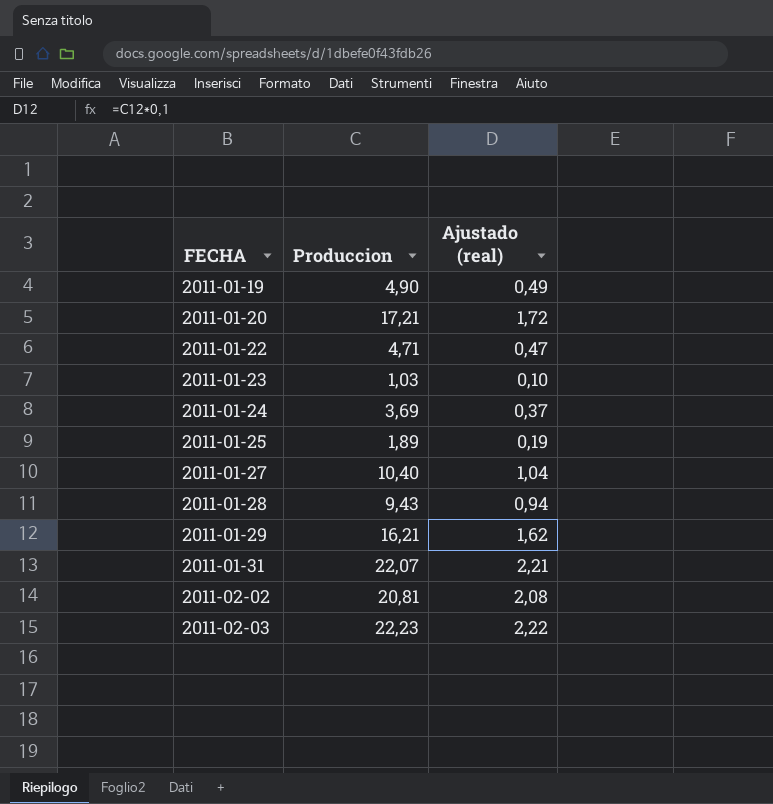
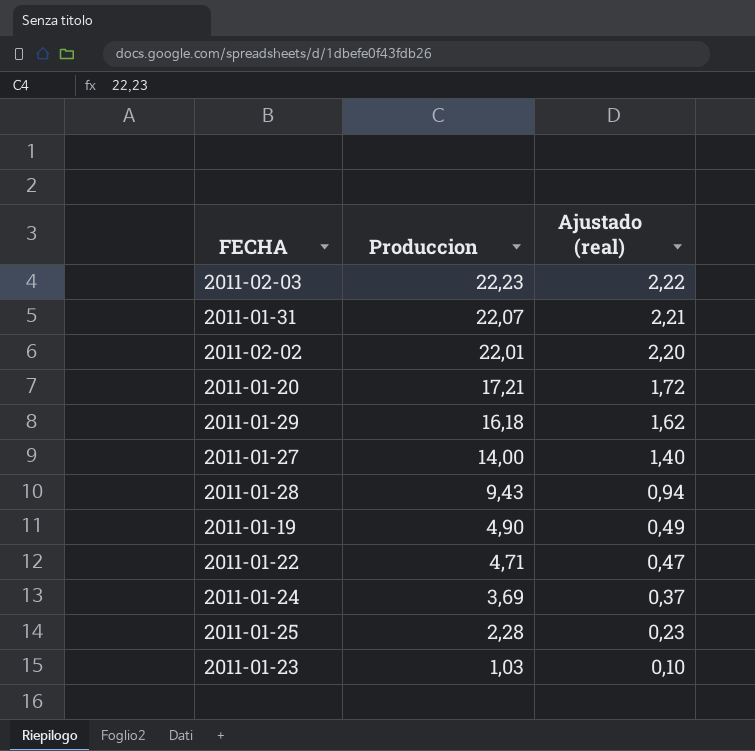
row order: FECHA ascending -> Produccion descending
2011-02-02 | Produccion: 20,81 -> 22,01
2011-02-02 | Ajustado (real): 2,08 -> 2,20
2011-01-29 | Produccion: 16,21 -> 16,18
2011-01-27 | Produccion: 10,40 -> 14,00
2011-01-27 | Ajustado (real): 1,04 -> 1,40
2011-01-25 | Produccion: 1,89 -> 2,28
2011-01-25 | Ajustado (real): 0,19 -> 0,23

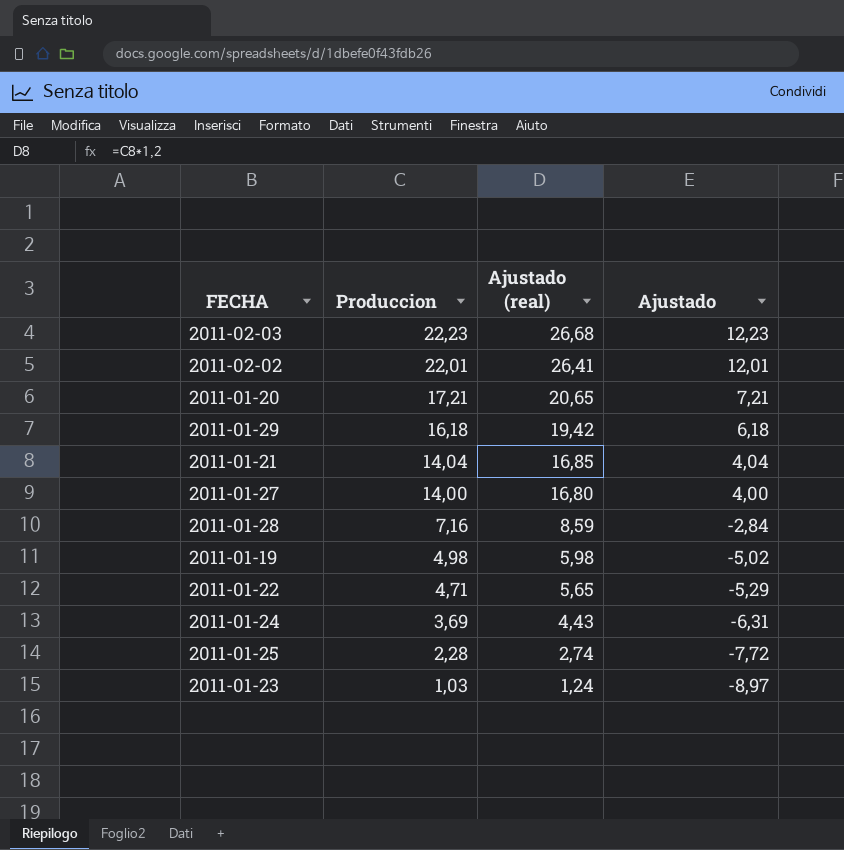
column Ajustado (real) | formula: [Produccion] * 0,1 -> [Produccion] * 1,2
column Ajustado | formula: none -> [Produccion] - 10
row 2011-01-31: 22,07 | 2,21 -> none
row 2011-01-21: none -> 14,04 | 16,85 | 4,04
2011-01-28 | Produccion: 9,43 -> 7,16
2011-01-19 | Produccion: 4,90 -> 4,98

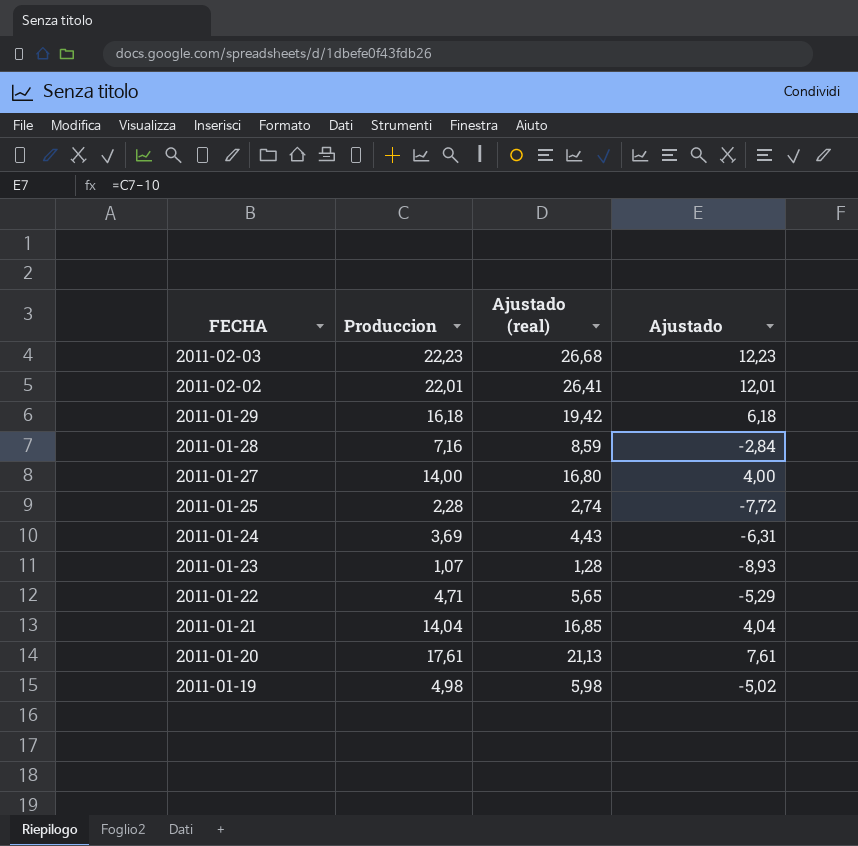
row order: Produccion descending -> FECHA descending
2011-01-23 | Produccion: 1,03 -> 1,07
2011-01-23 | Ajustado (real): 1,24 -> 1,28
2011-01-23 | Ajustado: -8,97 -> -8,93
2011-01-20 | Produccion: 17,21 -> 17,61
2011-01-20 | Ajustado (real): 20,65 -> 21,13
2011-01-20 | Ajustado: 7,21 -> 7,61

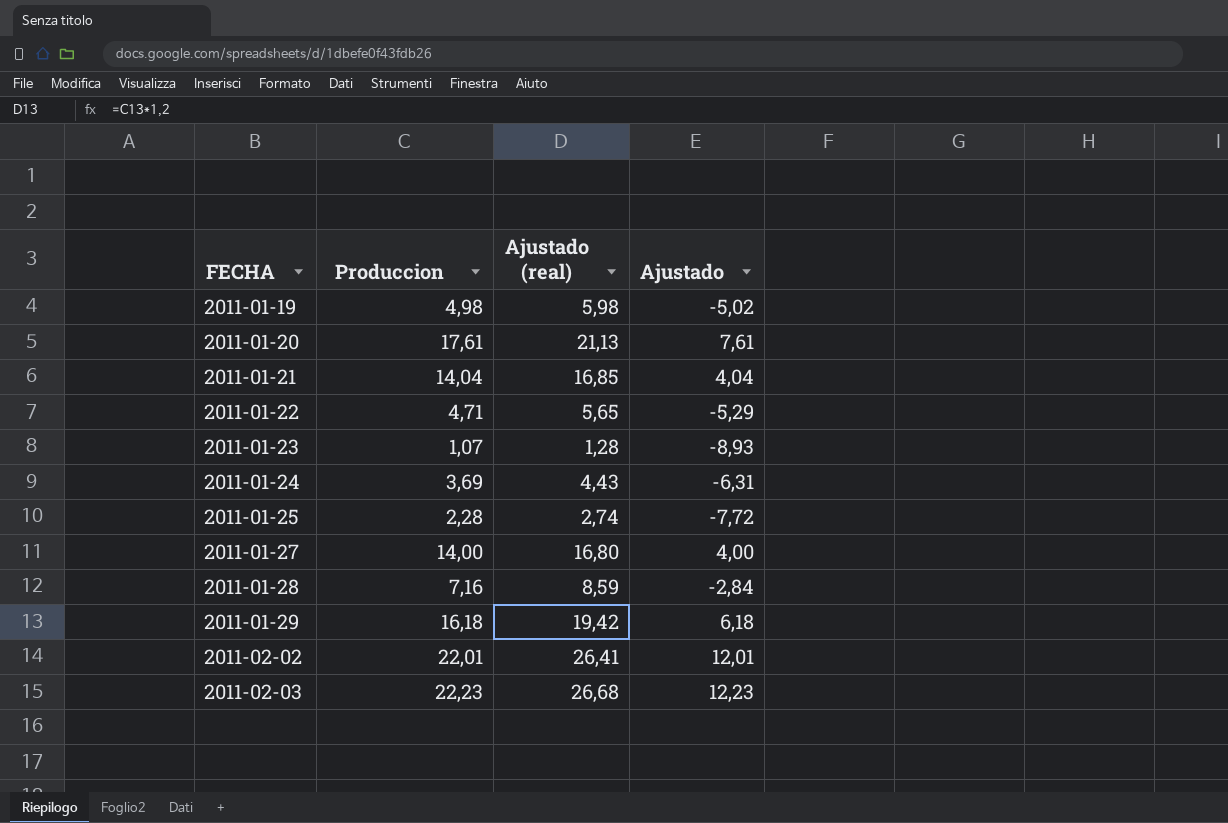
row order: FECHA descending -> FECHA ascending

